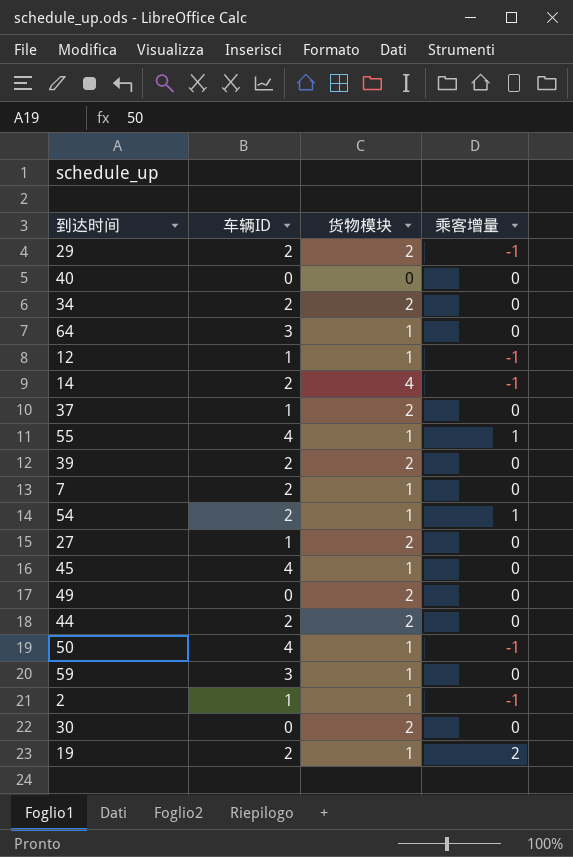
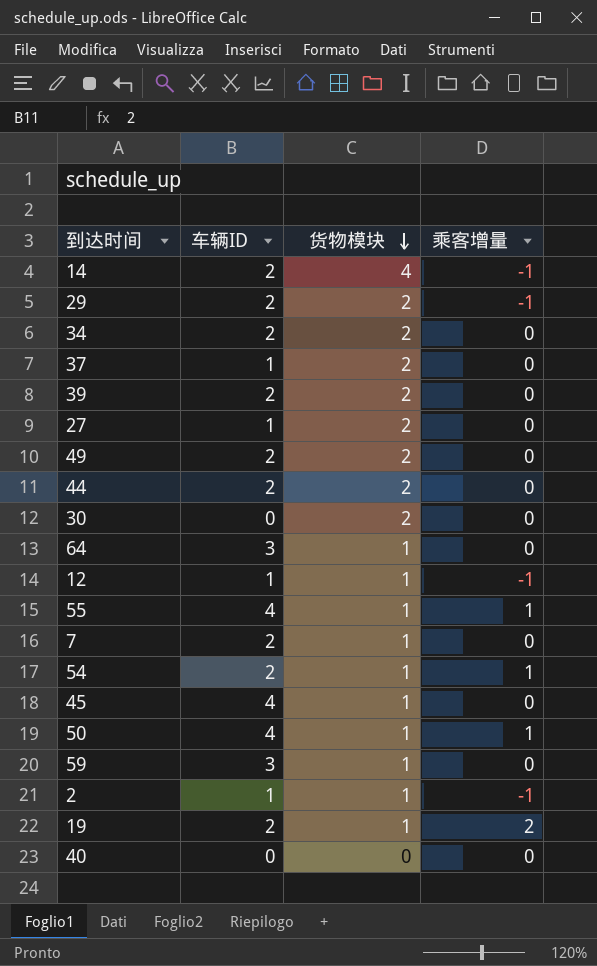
row order: none -> 货物模块 descending
49 | 车辆ID: 0 -> 2
50 | 乘客增量: -1 -> 1

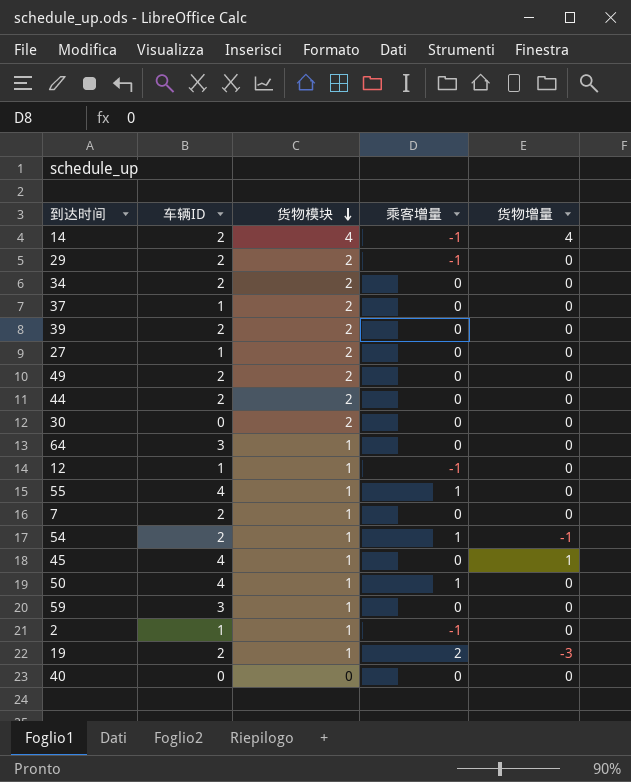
column 货物增量 | position: none -> 5

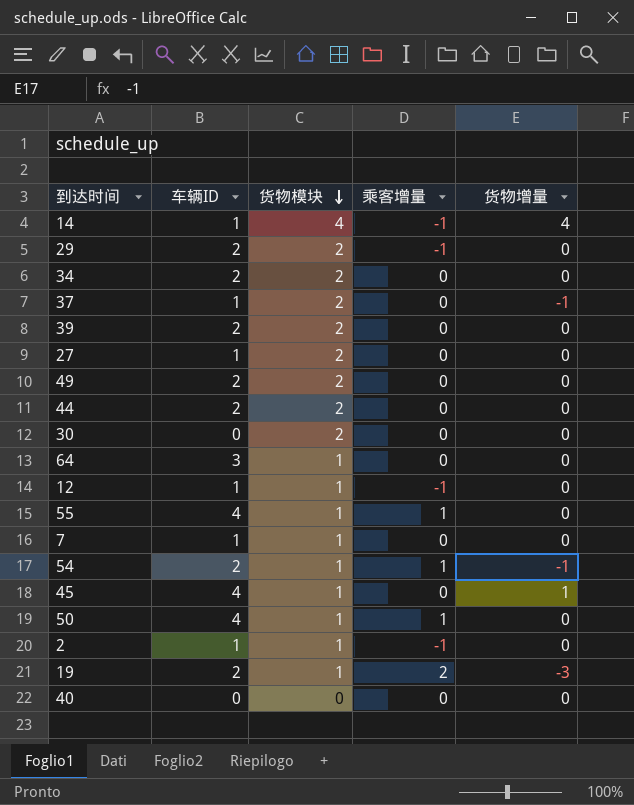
row 59: 3 | 1 | 0 | 0 -> none
14 | 车辆ID: 2 -> 1
37 | 货物增量: 0 -> -1
7 | 车辆ID: 2 -> 1

